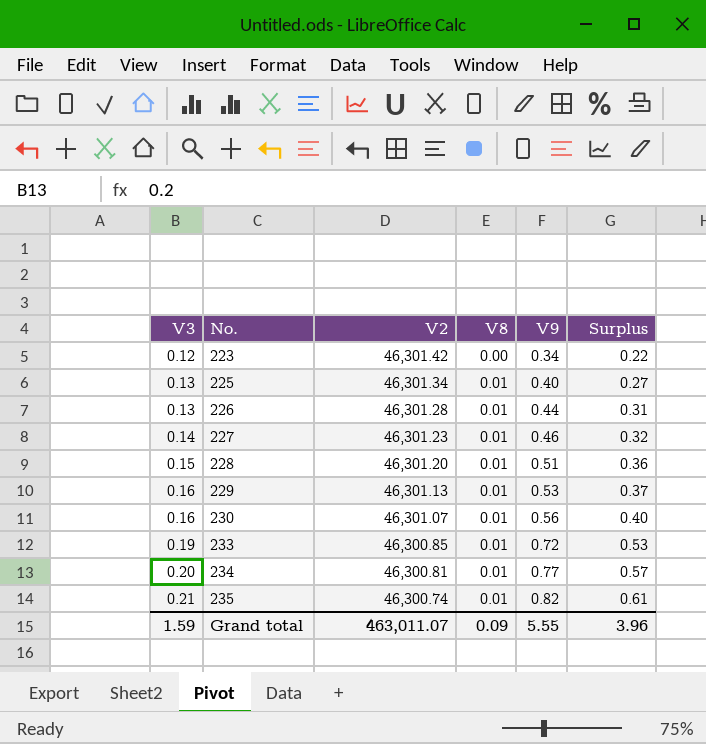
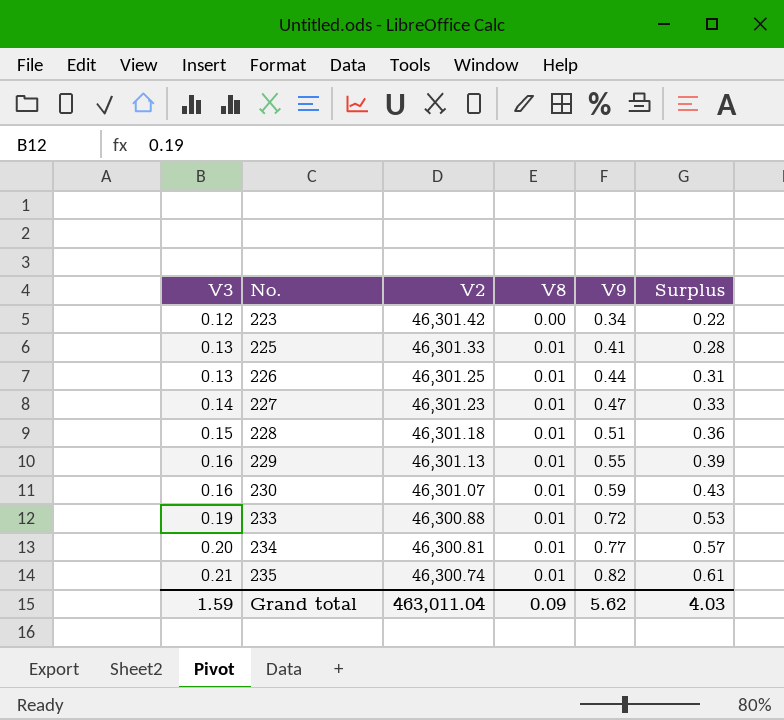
225 | V2: 46,301.34 -> 46,301.33
225 | V9: 0.40 -> 0.41
225 | Surplus: 0.27 -> 0.28
226 | V2: 46,301.28 -> 46,301.25
227 | V9: 0.46 -> 0.47
227 | Surplus: 0.32 -> 0.33
228 | V2: 46,301.20 -> 46,301.18
229 | V9: 0.53 -> 0.55
229 | Surplus: 0.37 -> 0.39
230 | V9: 0.56 -> 0.59
230 | Surplus: 0.40 -> 0.43
233 | V2: 46,300.85 -> 46,300.88
Grand total | V2: 463,011.07 -> 463,011.04
Grand total | V9: 5.55 -> 5.62
Grand total | Surplus: 3.96 -> 4.03

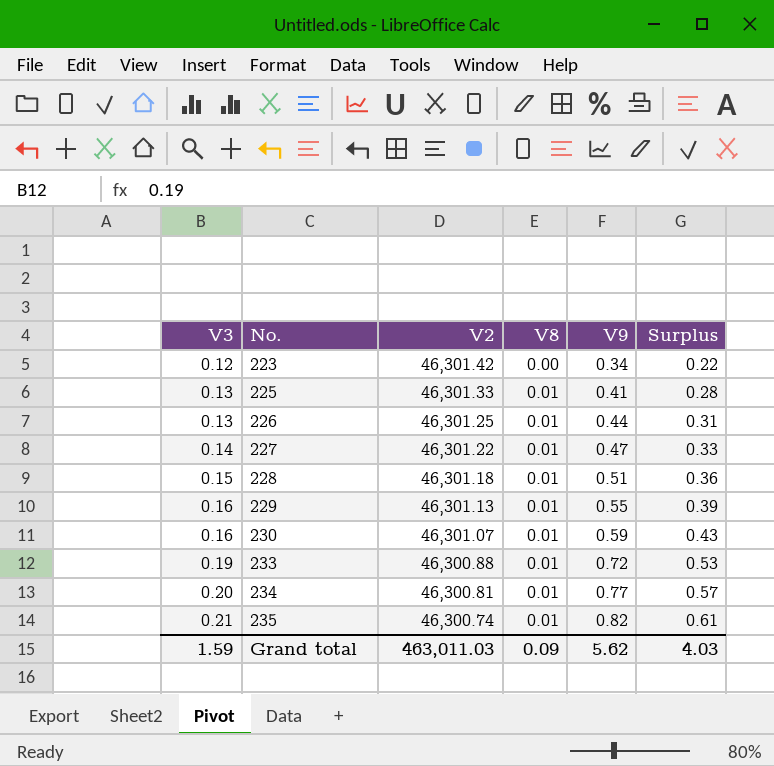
227 | V2: 46,301.23 -> 46,301.22
Grand total | V2: 463,011.04 -> 463,011.03

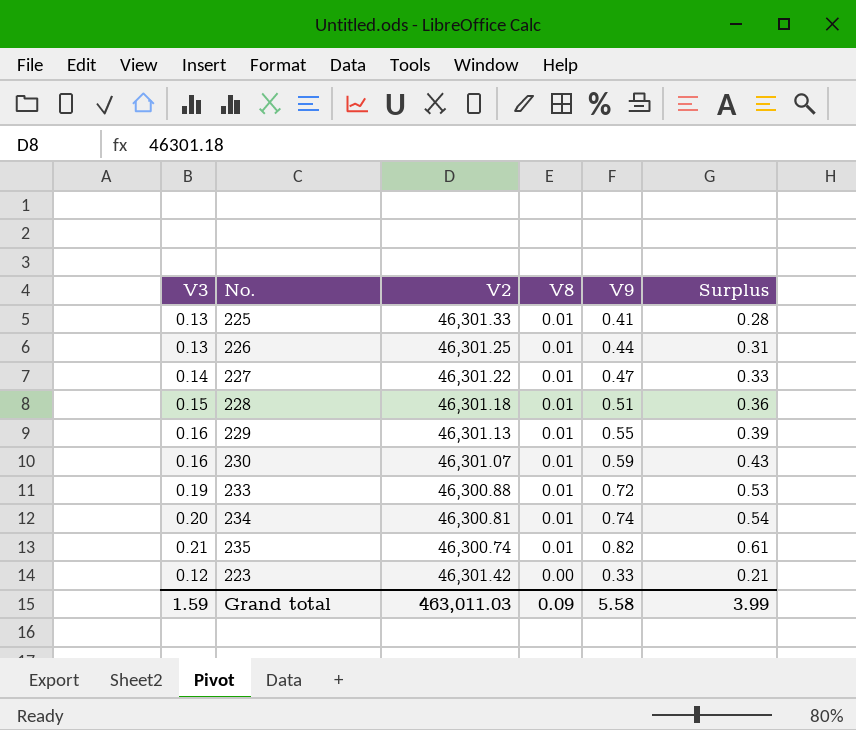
row order: V3 ascending -> V8 descending
234 | V9: 0.77 -> 0.74
234 | Surplus: 0.57 -> 0.54
223 | V9: 0.34 -> 0.33
223 | Surplus: 0.22 -> 0.21
Grand total | V9: 5.62 -> 5.58
Grand total | Surplus: 4.03 -> 3.99

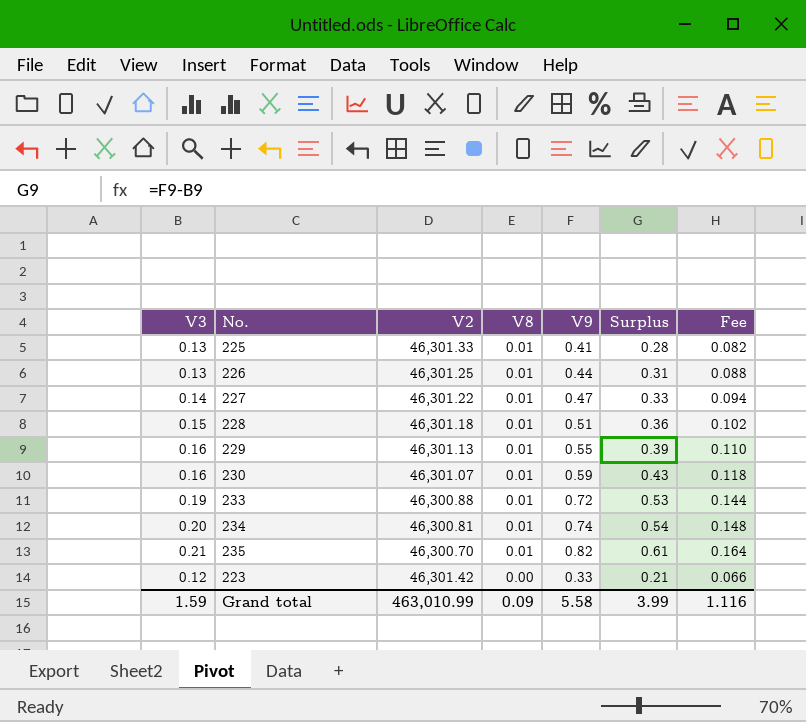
column Fee | formula: none -> [V9] * 0.2
235 | V2: 46,300.74 -> 46,300.70
Grand total | V2: 463,011.03 -> 463,010.99

